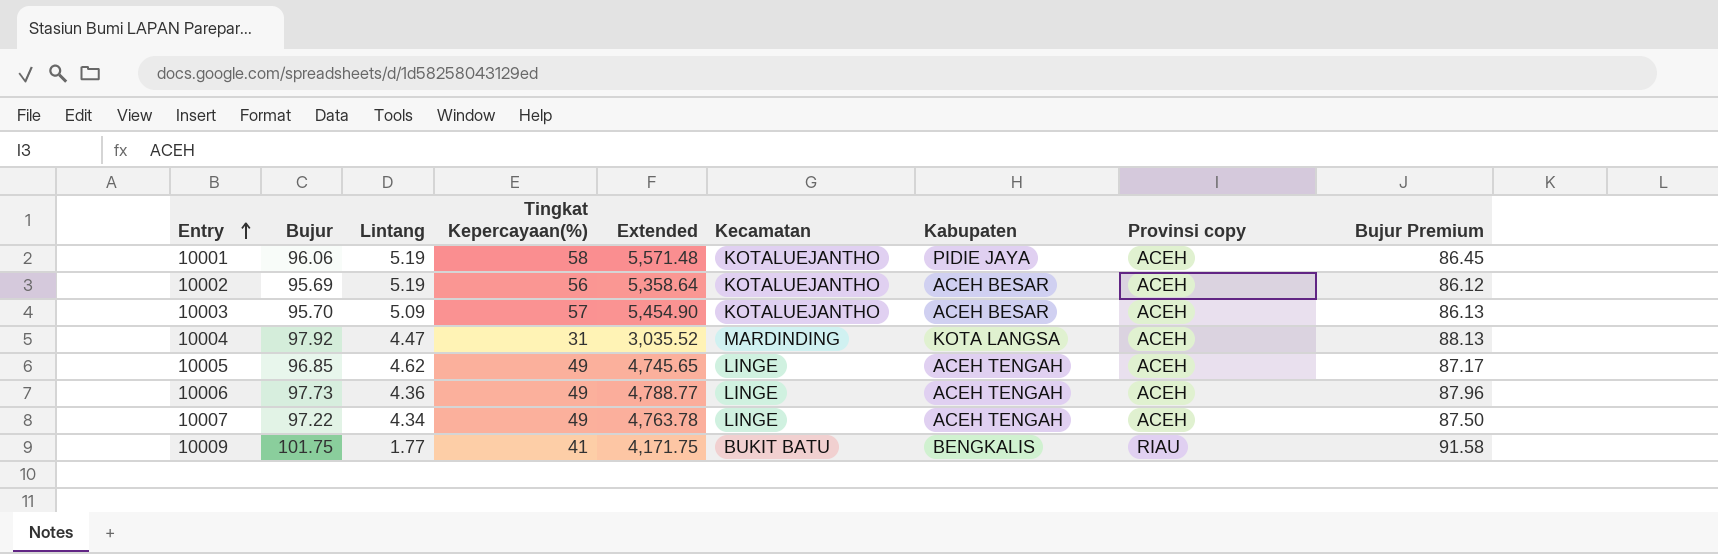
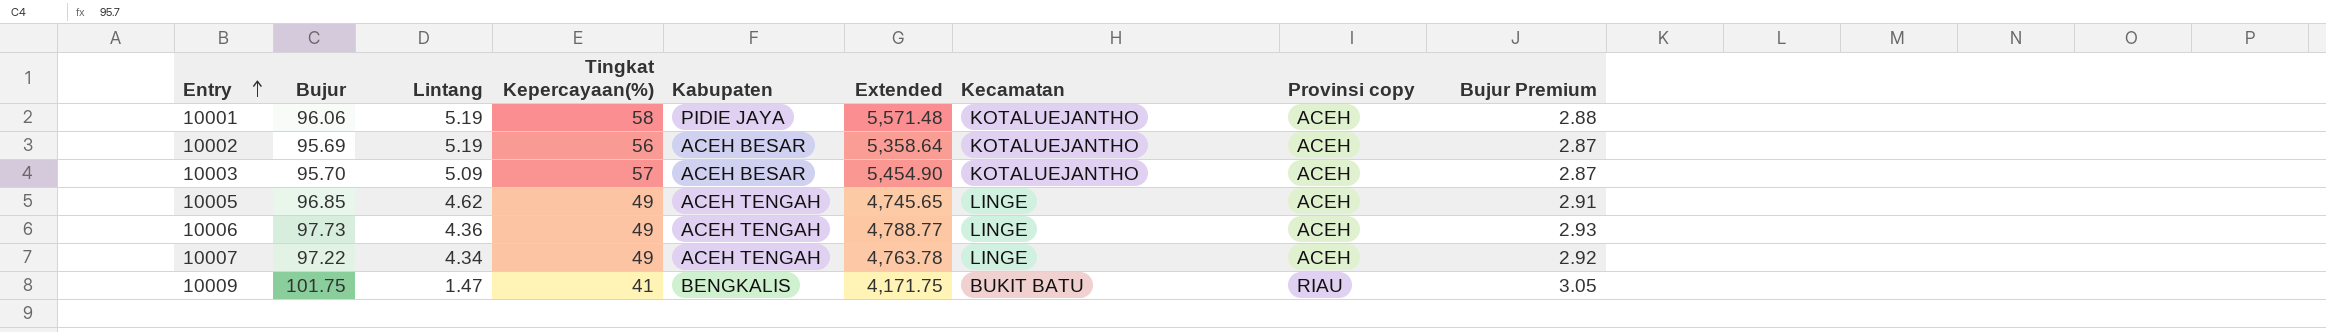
column Kabupaten | position: 7 -> 5
column Bujur Premium | formula: [Bujur] * 0.9 -> [Bujur] * 0.03
row 10004: 97.92 | 4.47 | 31 | 3,035.52 | MARDINDING | KOTA LANGSA | ACEH | 88.13 -> none
10009 | Lintang: 1.77 -> 1.47

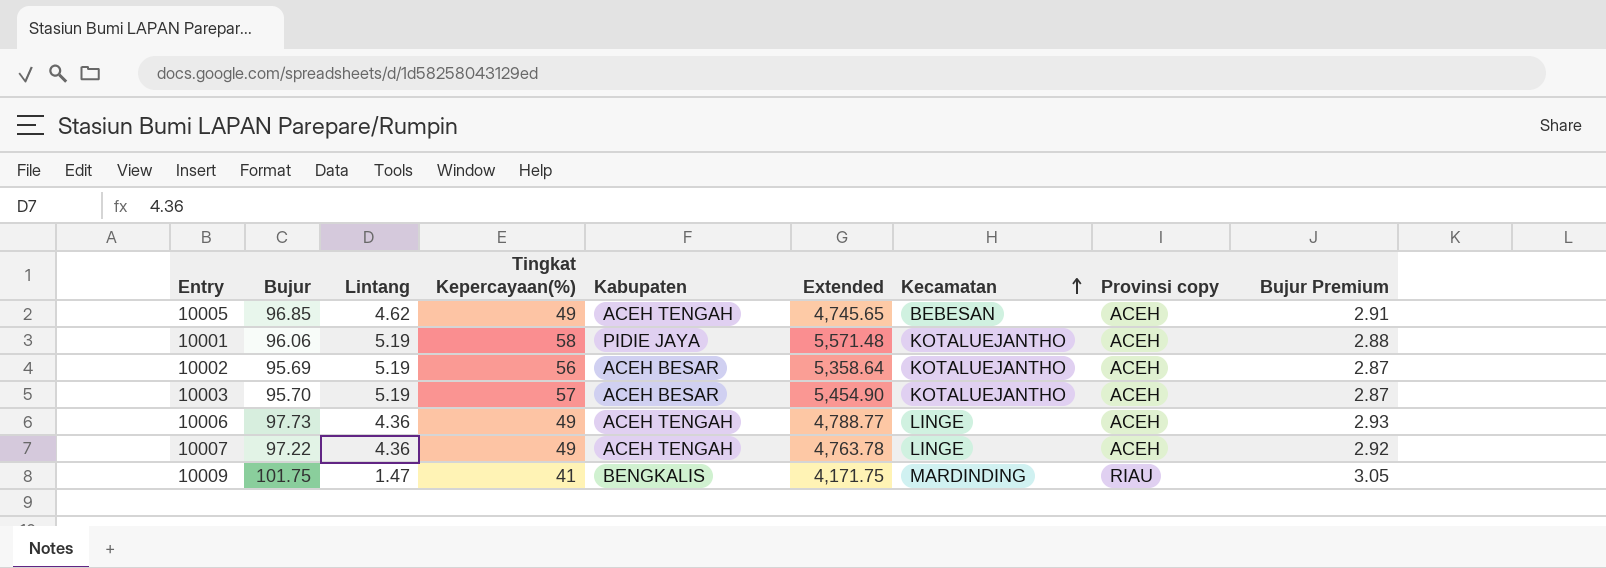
row order: Entry ascending -> Kecamatan ascending
10005 | Kecamatan: LINGE -> BEBESAN
10003 | Lintang: 5.09 -> 5.19
10007 | Lintang: 4.34 -> 4.36
10009 | Kecamatan: BUKIT BATU -> MARDINDING

